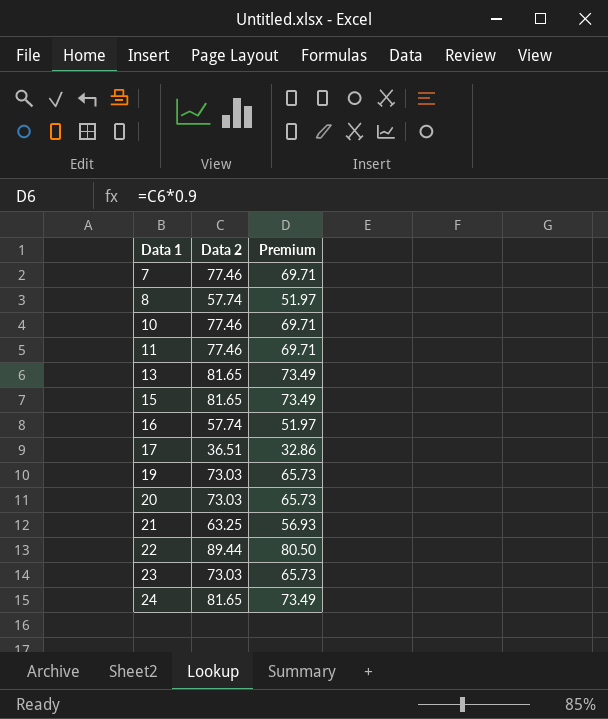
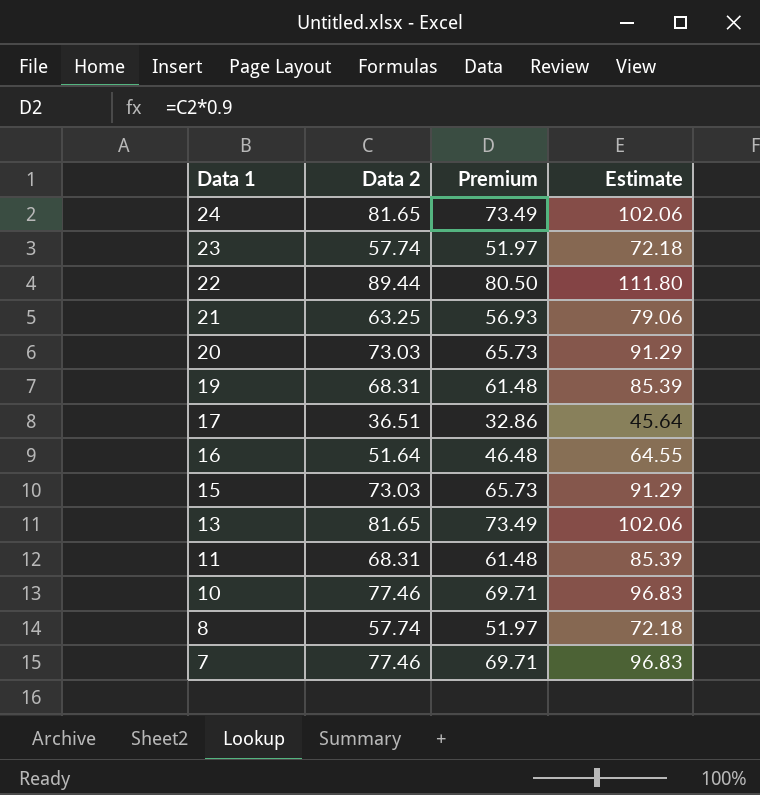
row order: Data 1 ascending -> Data 1 descending
column Estimate | formula: none -> [Data 2] * 1.25
23 | Data 2: 73.03 -> 57.74
23 | Premium: 65.73 -> 51.97
19 | Data 2: 73.03 -> 68.31
19 | Premium: 65.73 -> 61.48
16 | Data 2: 57.74 -> 51.64
16 | Premium: 51.97 -> 46.48
15 | Data 2: 81.65 -> 73.03
15 | Premium: 73.49 -> 65.73
11 | Data 2: 77.46 -> 68.31
11 | Premium: 69.71 -> 61.48

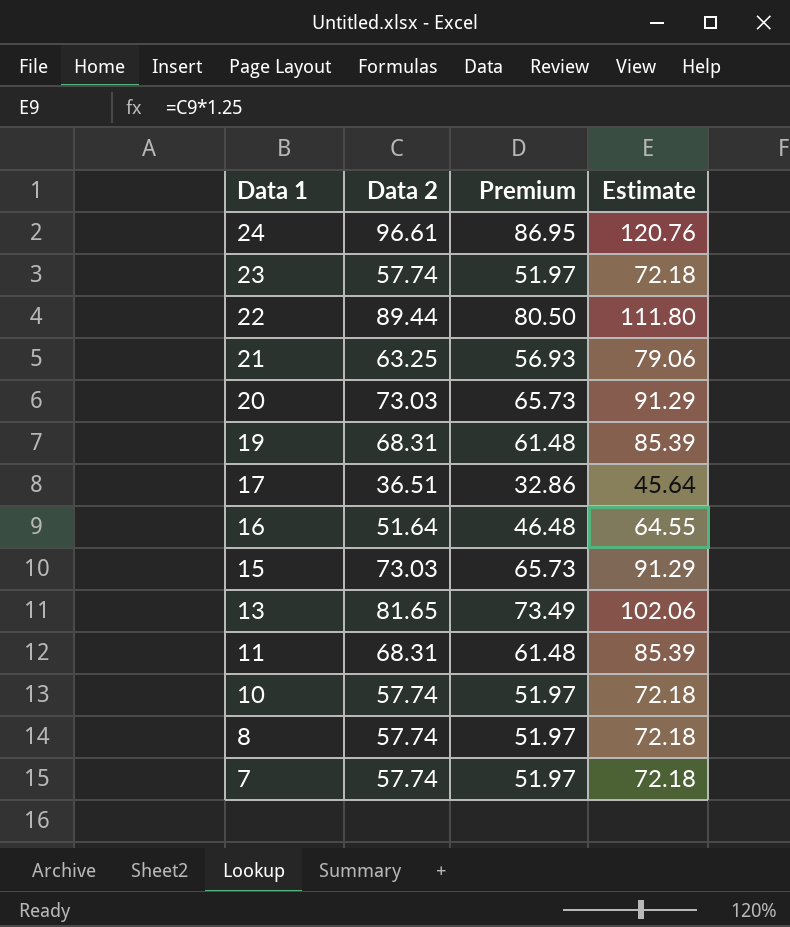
24 | Data 2: 81.65 -> 96.61
24 | Premium: 73.49 -> 86.95
24 | Estimate: 102.06 -> 120.76
10 | Data 2: 77.46 -> 57.74
10 | Premium: 69.71 -> 51.97
10 | Estimate: 96.83 -> 72.18
7 | Data 2: 77.46 -> 57.74
7 | Premium: 69.71 -> 51.97
7 | Estimate: 96.83 -> 72.18

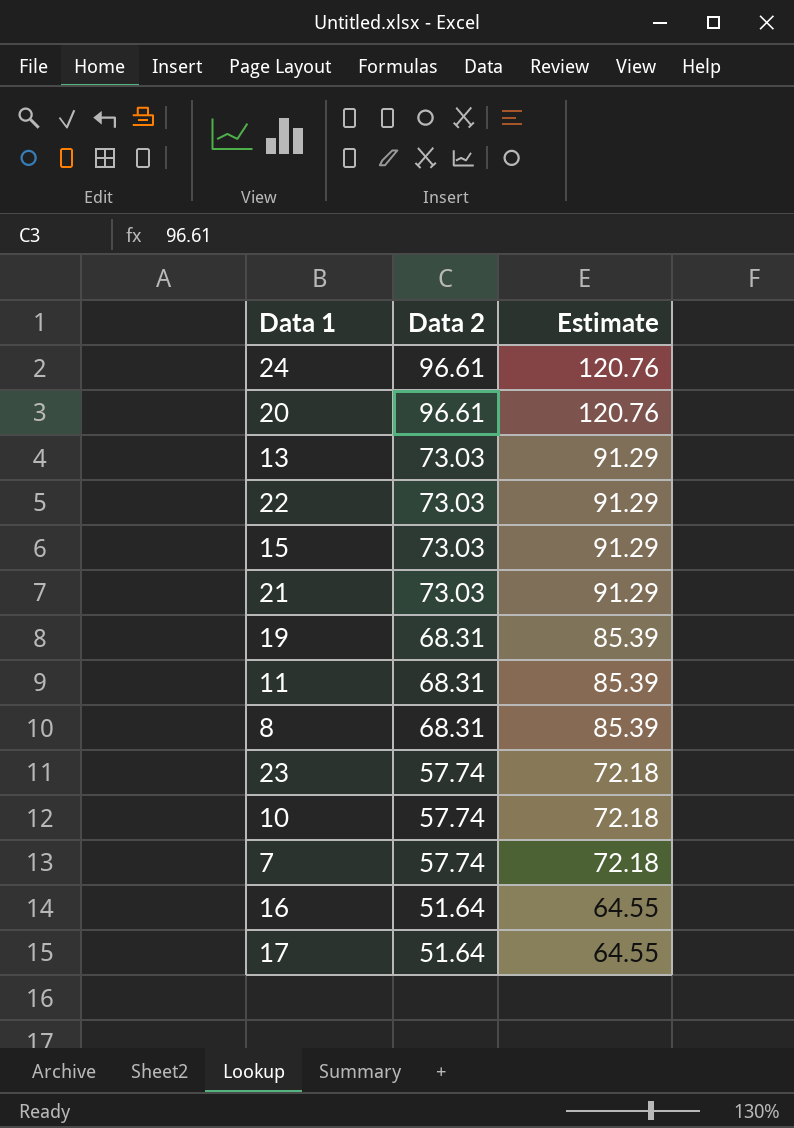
row order: Data 1 descending -> Data 2 descending
column Premium | formula: [Data 2] * 0.9 -> none
20 | Data 2: 73.03 -> 96.61
20 | Estimate: 91.29 -> 120.76
13 | Data 2: 81.65 -> 73.03
13 | Estimate: 102.06 -> 91.29
22 | Data 2: 89.44 -> 73.03
22 | Estimate: 111.80 -> 91.29
21 | Data 2: 63.25 -> 73.03
21 | Estimate: 79.06 -> 91.29
8 | Data 2: 57.74 -> 68.31
8 | Estimate: 72.18 -> 85.39
17 | Data 2: 36.51 -> 51.64
17 | Estimate: 45.64 -> 64.55

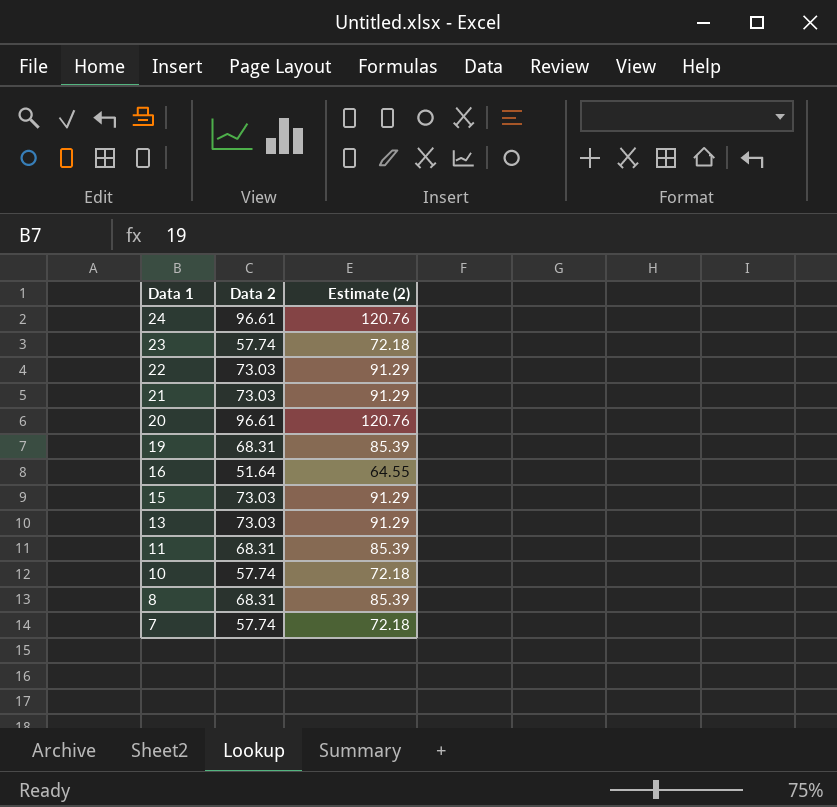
row order: Data 2 descending -> Data 1 descending
column name: Estimate -> Estimate (2)
row 17: 51.64 | 64.55 -> none

